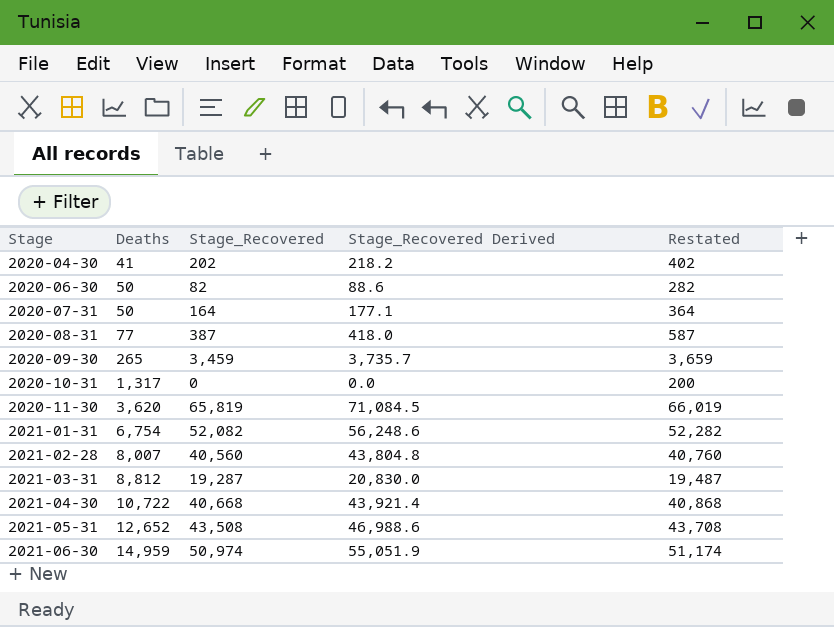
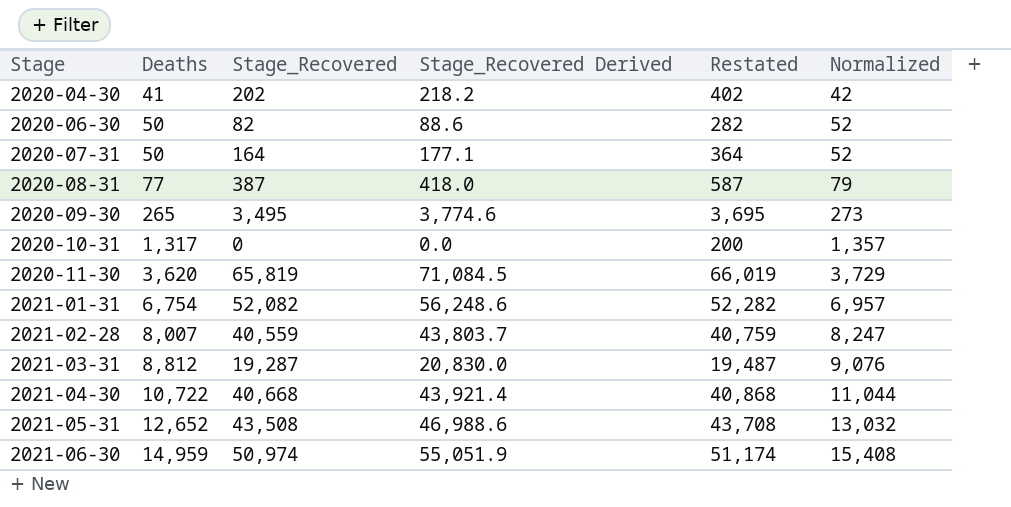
column Normalized | formula: none -> [Deaths] * 1.03
2020-09-30 | Stage_Recovered: 3,459 -> 3,495
2020-09-30 | Stage_Recovered Derived: 3,735.7 -> 3,774.6
2020-09-30 | Restated: 3,659 -> 3,695
2021-02-28 | Stage_Recovered: 40,560 -> 40,559
2021-02-28 | Stage_Recovered Derived: 43,804.8 -> 43,803.7
2021-02-28 | Restated: 40,760 -> 40,759

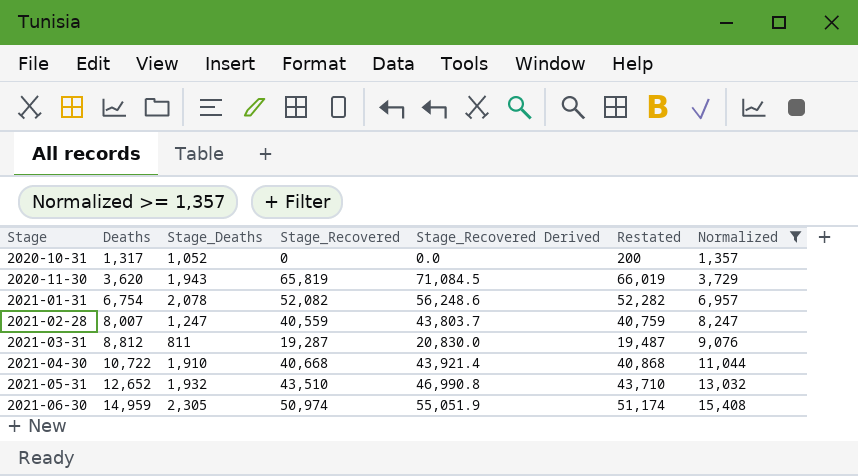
filter: none -> Normalized >= 1,357
column Stage_Deaths | position: none -> 3
2021-05-31 | Stage_Recovered: 43,508 -> 43,510
2021-05-31 | Stage_Recovered Derived: 46,988.6 -> 46,990.8
2021-05-31 | Restated: 43,708 -> 43,710

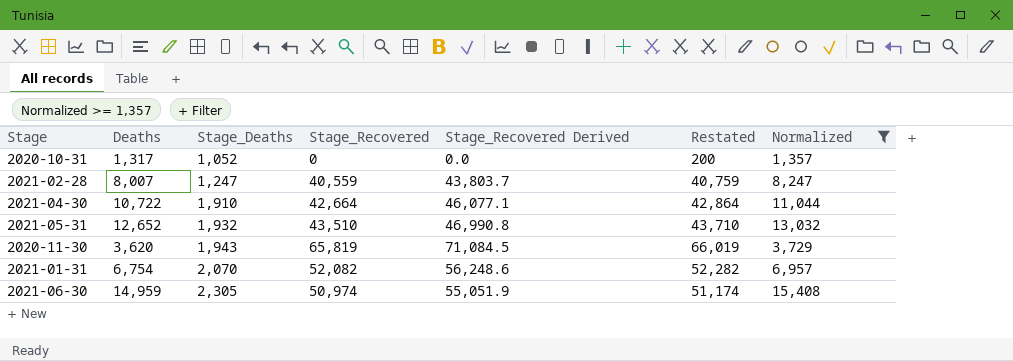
row order: Stage ascending -> Stage_Deaths ascending
row 2021-03-31: 8,812 | 811 | 19,287 | 20,830.0 | 19,487 | 9,076 -> none
2021-04-30 | Stage_Recovered: 40,668 -> 42,664
2021-04-30 | Stage_Recovered Derived: 43,921.4 -> 46,077.1
2021-04-30 | Restated: 40,868 -> 42,864
2021-01-31 | Stage_Deaths: 2,078 -> 2,070

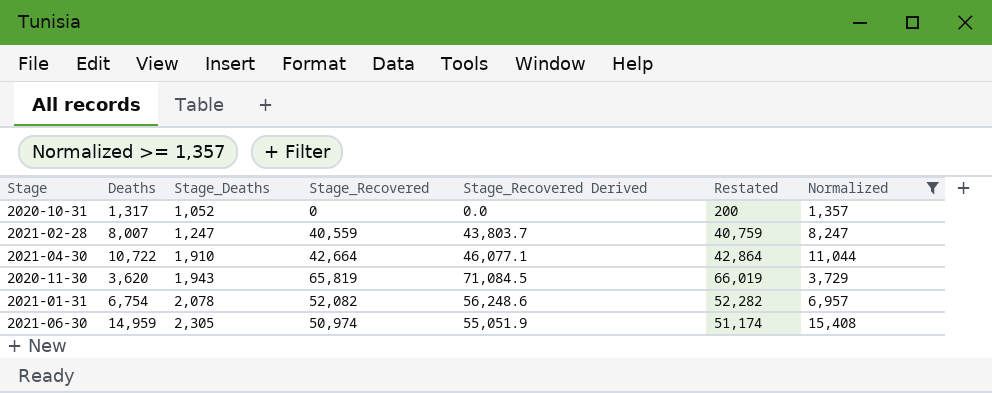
row 2021-05-31: 12,652 | 1,932 | 43,510 | 46,990.8 | 43,710 | 13,032 -> none
2021-01-31 | Stage_Deaths: 2,070 -> 2,078

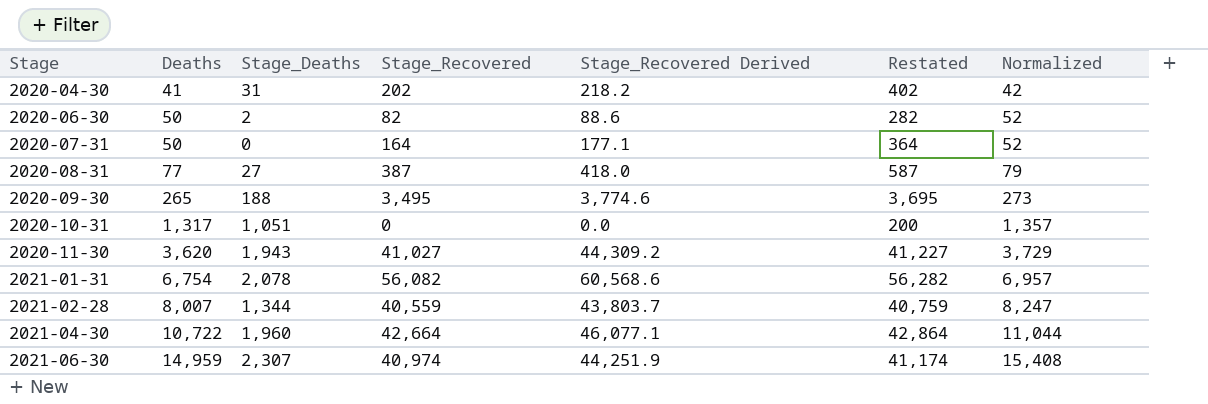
filter: Normalized >= 1,357 -> none
row order: Stage_Deaths ascending -> Stage ascending
2020-10-31 | Stage_Deaths: 1,052 -> 1,051
2020-11-30 | Stage_Recovered: 65,819 -> 41,027
2020-11-30 | Stage_Recovered Derived: 71,084.5 -> 44,309.2
2020-11-30 | Restated: 66,019 -> 41,227
2021-01-31 | Stage_Recovered: 52,082 -> 56,082
2021-01-31 | Stage_Recovered Derived: 56,248.6 -> 60,568.6
2021-01-31 | Restated: 52,282 -> 56,282
2021-02-28 | Stage_Deaths: 1,247 -> 1,344
2021-04-30 | Stage_Deaths: 1,910 -> 1,960
2021-06-30 | Stage_Deaths: 2,305 -> 2,307
2021-06-30 | Stage_Recovered: 50,974 -> 40,974
2021-06-30 | Stage_Recovered Derived: 55,051.9 -> 44,251.9
2021-06-30 | Restated: 51,174 -> 41,174

